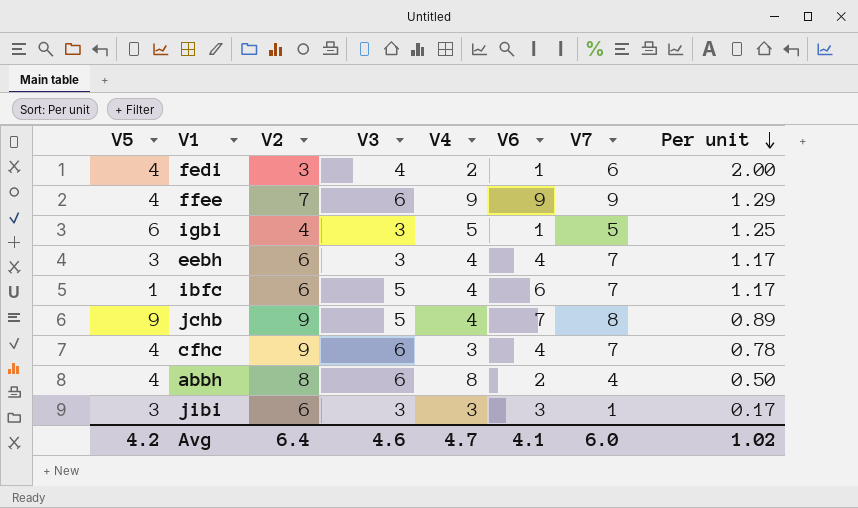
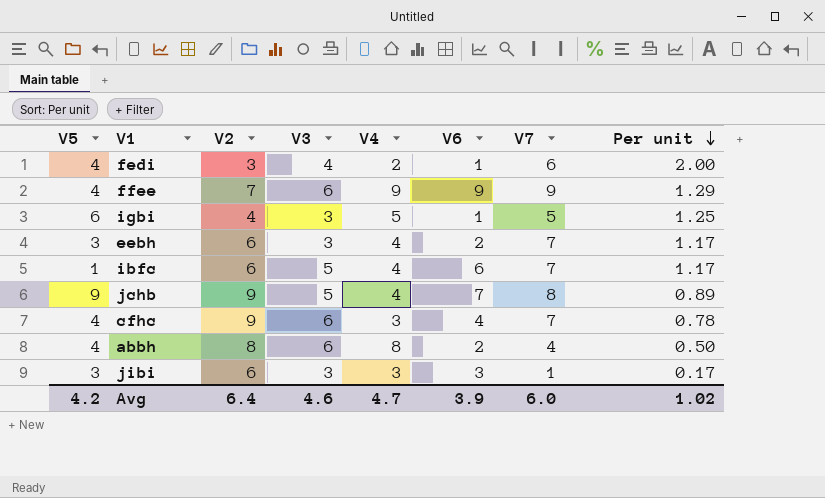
eebh | V6: 4 -> 2
Avg | V6: 4.1 -> 3.9

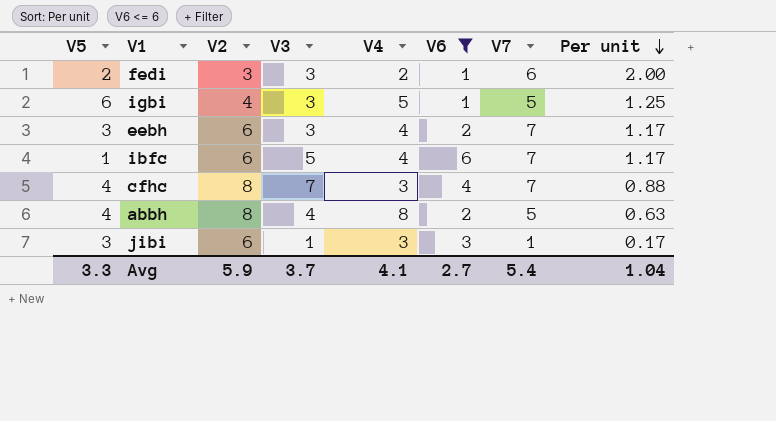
filter: none -> V6 <= 6
fedi | V5: 4 -> 2
fedi | V3: 4 -> 3
cfhc | V2: 9 -> 8
cfhc | V3: 6 -> 7
cfhc | Per unit: 0.78 -> 0.88
abbh | V3: 6 -> 4
abbh | V7: 4 -> 5
abbh | Per unit: 0.50 -> 0.63
jibi | V3: 3 -> 1
Avg | V5: 4.2 -> 3.3
Avg | V2: 6.4 -> 5.9
Avg | V3: 4.6 -> 3.7
Avg | V4: 4.7 -> 4.1
Avg | V6: 3.9 -> 2.7
Avg | V7: 6.0 -> 5.4
Avg | Per unit: 1.02 -> 1.04

